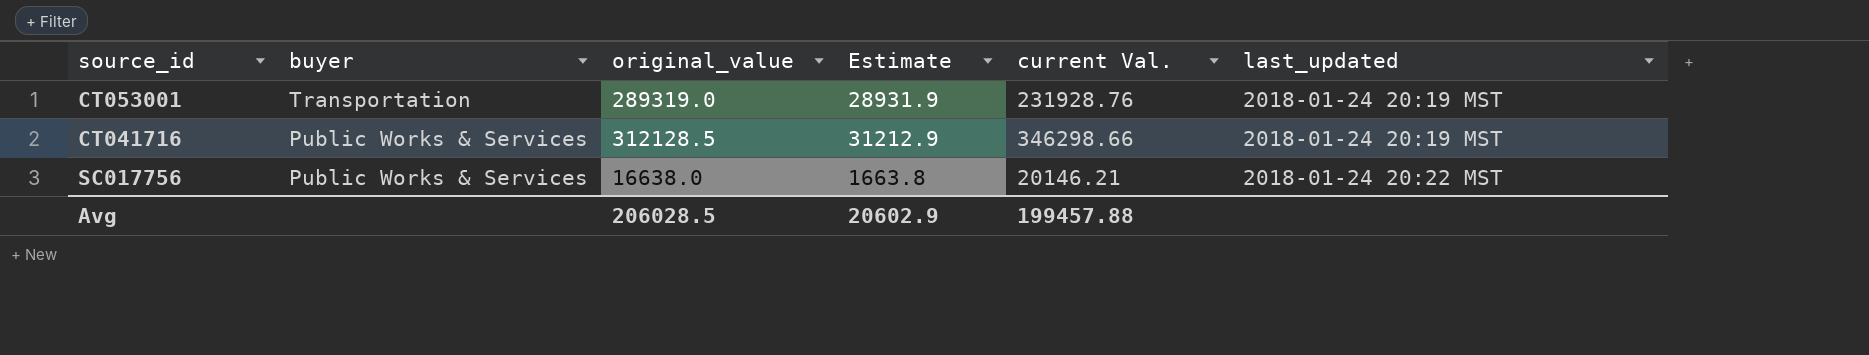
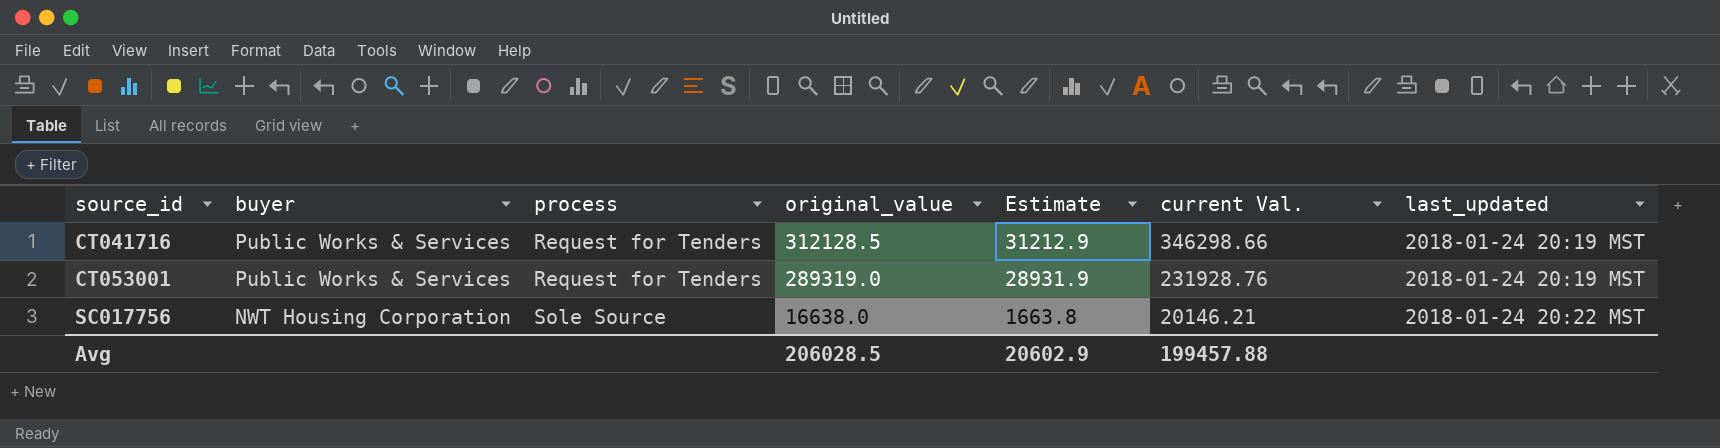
row order: buyer descending -> source_id ascending
column process | position: none -> 3
CT053001 | buyer: Transportation -> Public Works & Services
SC017756 | buyer: Public Works & Services -> NWT Housing Corporation

